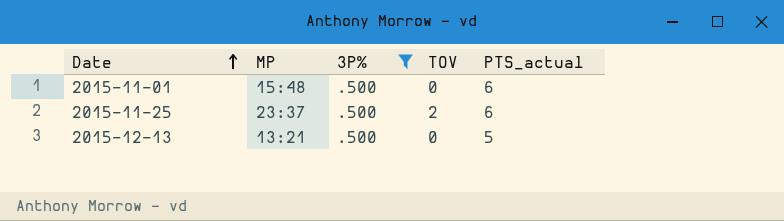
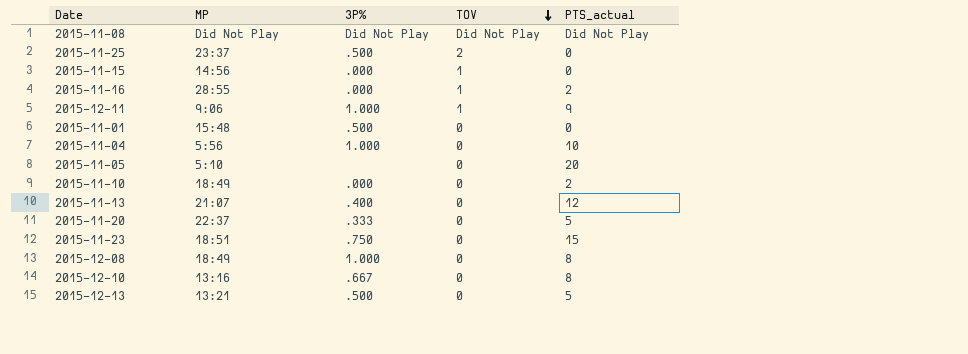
filter: 3P% = .500 -> none
row order: Date ascending -> TOV descending
2015-11-25 | PTS_actual: 6 -> 0
2015-11-01 | PTS_actual: 6 -> 0

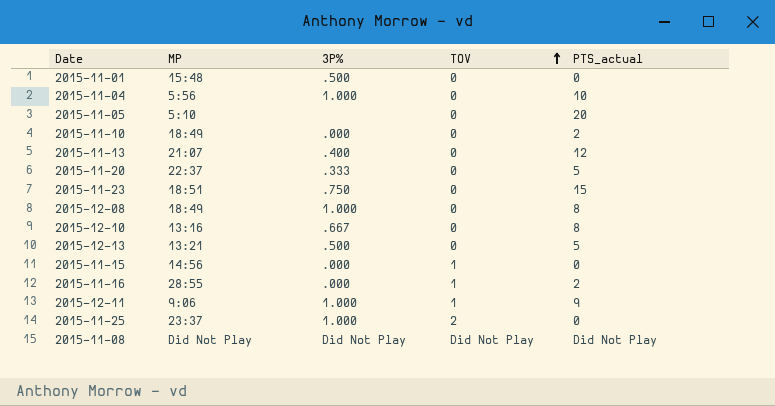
row order: TOV descending -> TOV ascending
2015-11-25 | 3P%: .500 -> 1.000

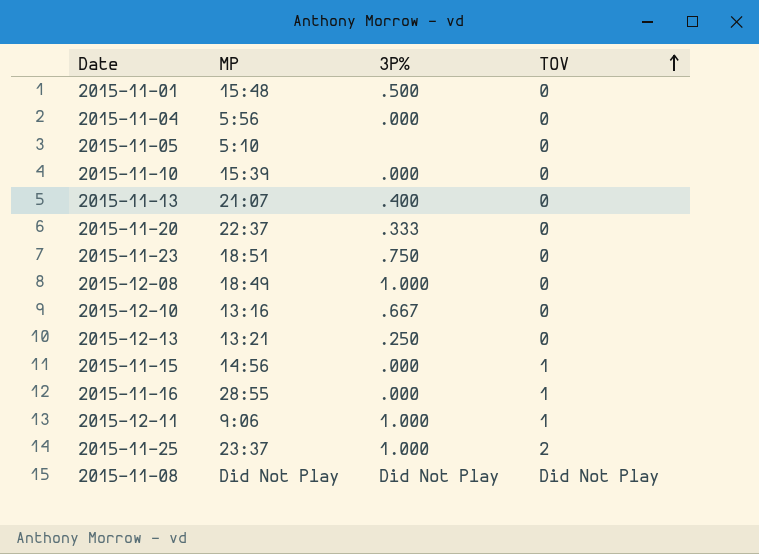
column PTS_actual | position: 5 -> none
2015-11-04 | 3P%: 1.000 -> .000
2015-11-10 | MP: 18:49 -> 15:39
2015-12-13 | 3P%: .500 -> .250

